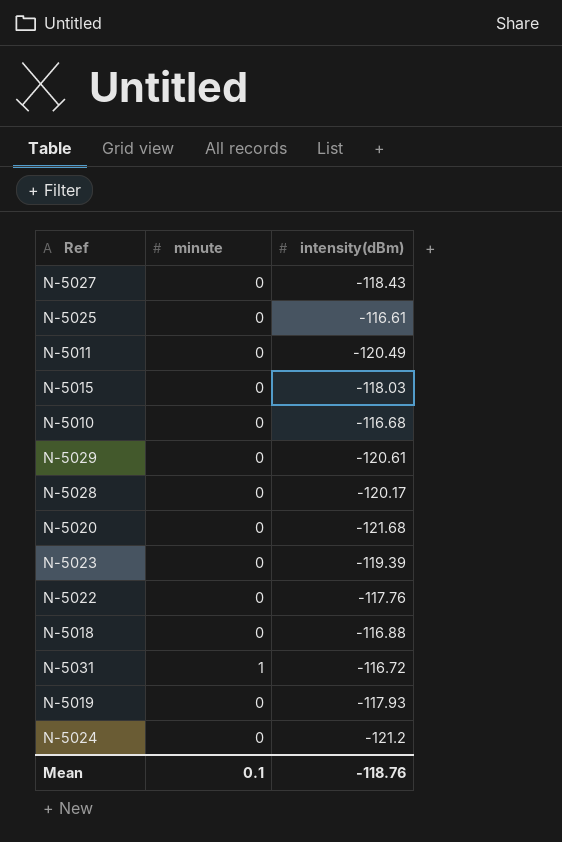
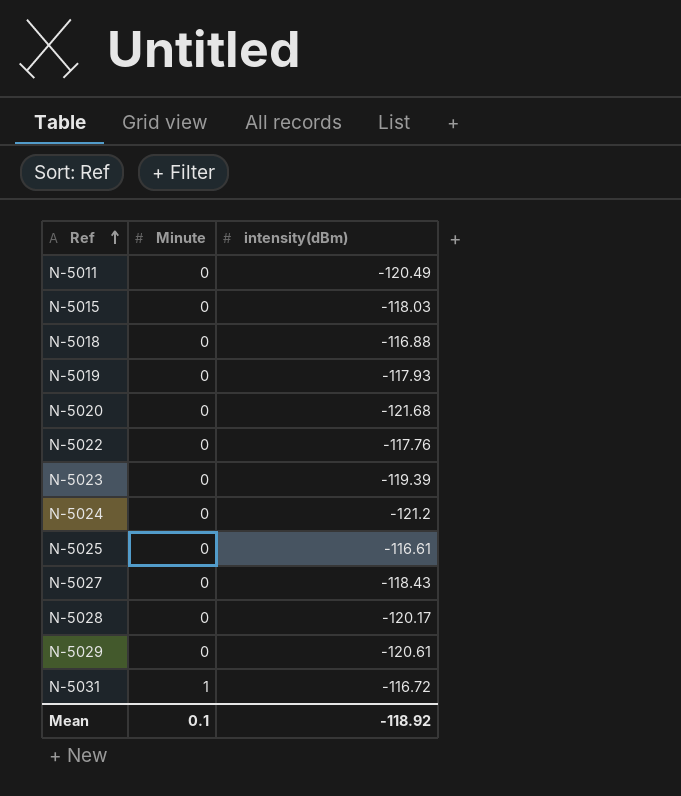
row order: none -> Ref ascending
column name: minute -> Minute
row N-5010: 0 | -116.68 -> none
Mean | intensity(dBm): -118.76 -> -118.92

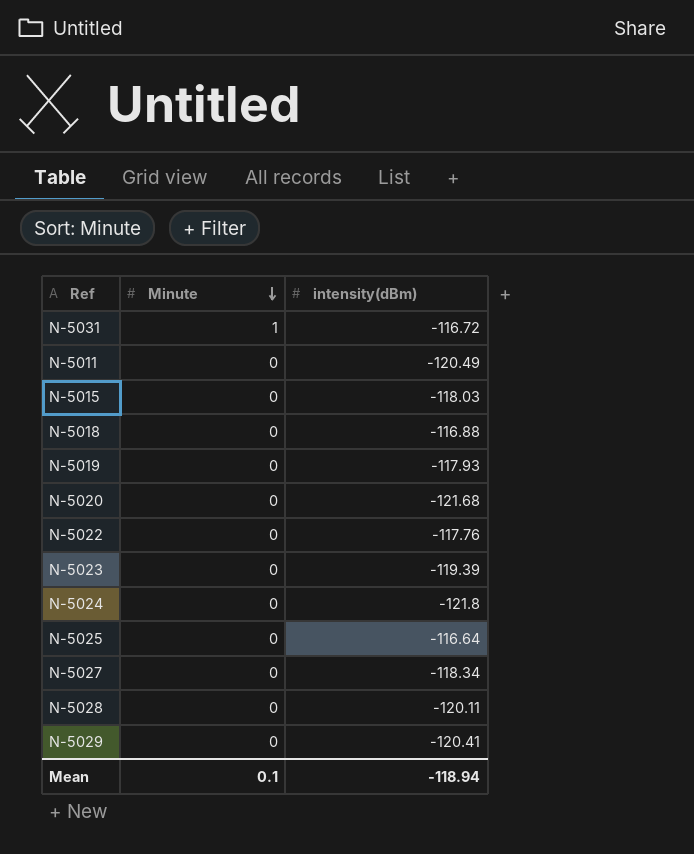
row order: Ref ascending -> Minute descending
N-5024 | intensity(dBm): -121.2 -> -121.8
N-5025 | intensity(dBm): -116.61 -> -116.64
N-5027 | intensity(dBm): -118.43 -> -118.34
N-5028 | intensity(dBm): -120.17 -> -120.11
N-5029 | intensity(dBm): -120.61 -> -120.41
Mean | intensity(dBm): -118.92 -> -118.94

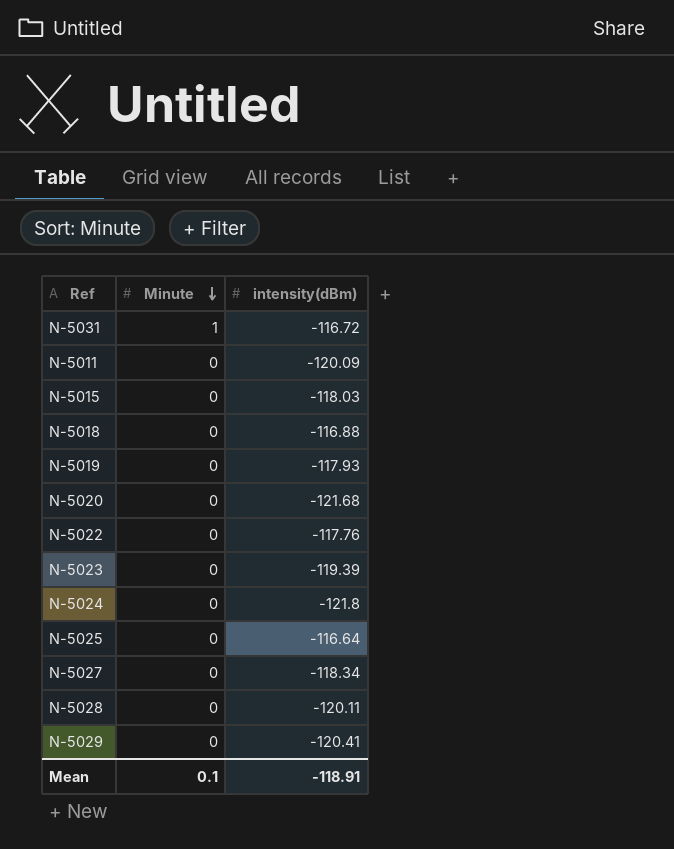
N-5011 | intensity(dBm): -120.49 -> -120.09
Mean | intensity(dBm): -118.94 -> -118.91

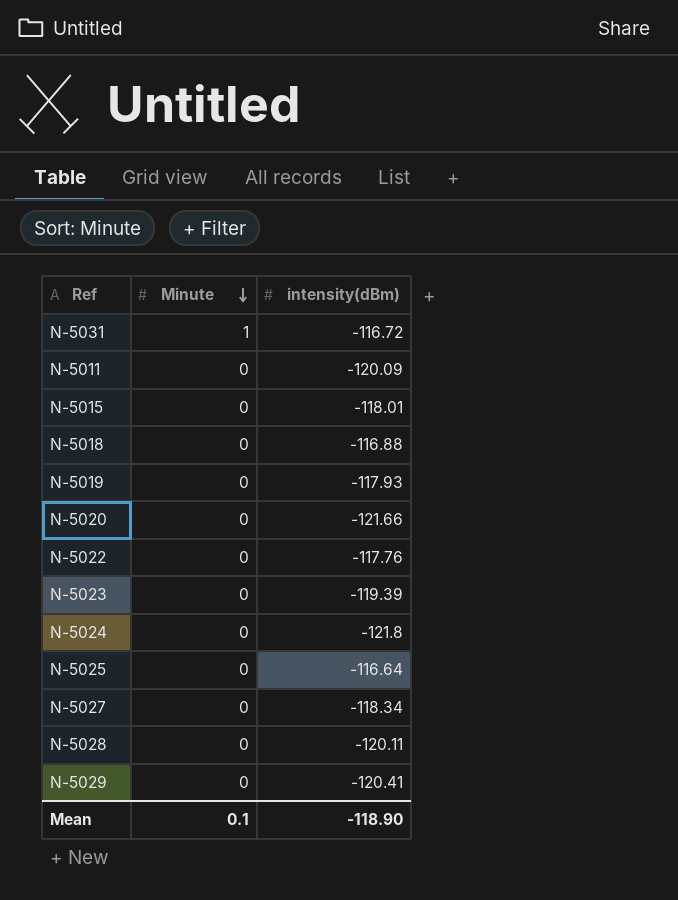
N-5015 | intensity(dBm): -118.03 -> -118.01
N-5020 | intensity(dBm): -121.68 -> -121.66
Mean | intensity(dBm): -118.91 -> -118.90

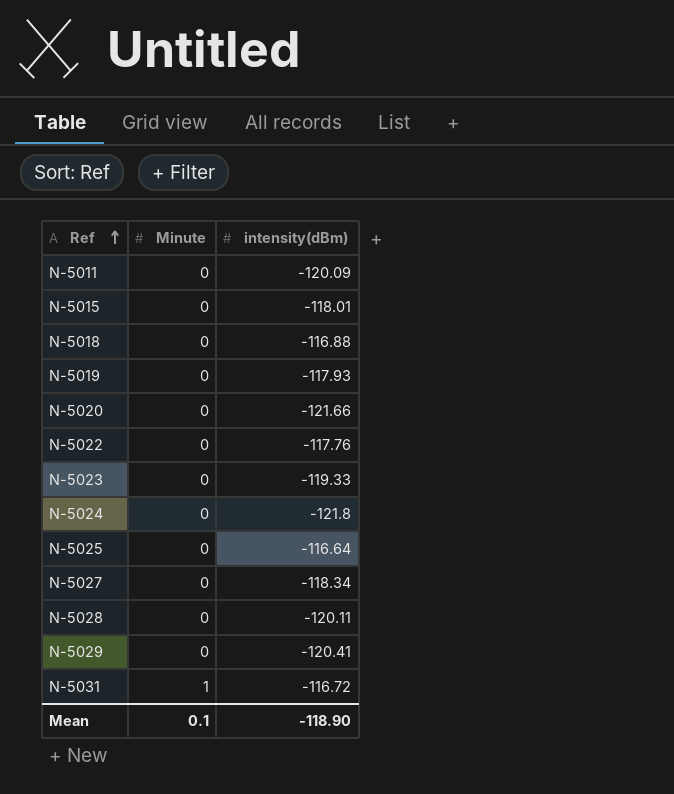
row order: Minute descending -> Ref ascending
N-5023 | intensity(dBm): -119.39 -> -119.33

